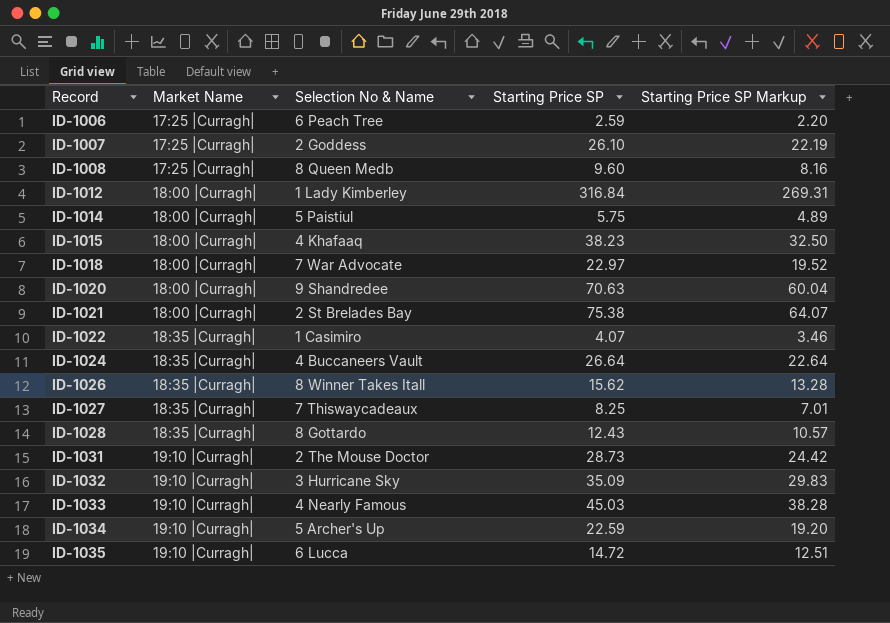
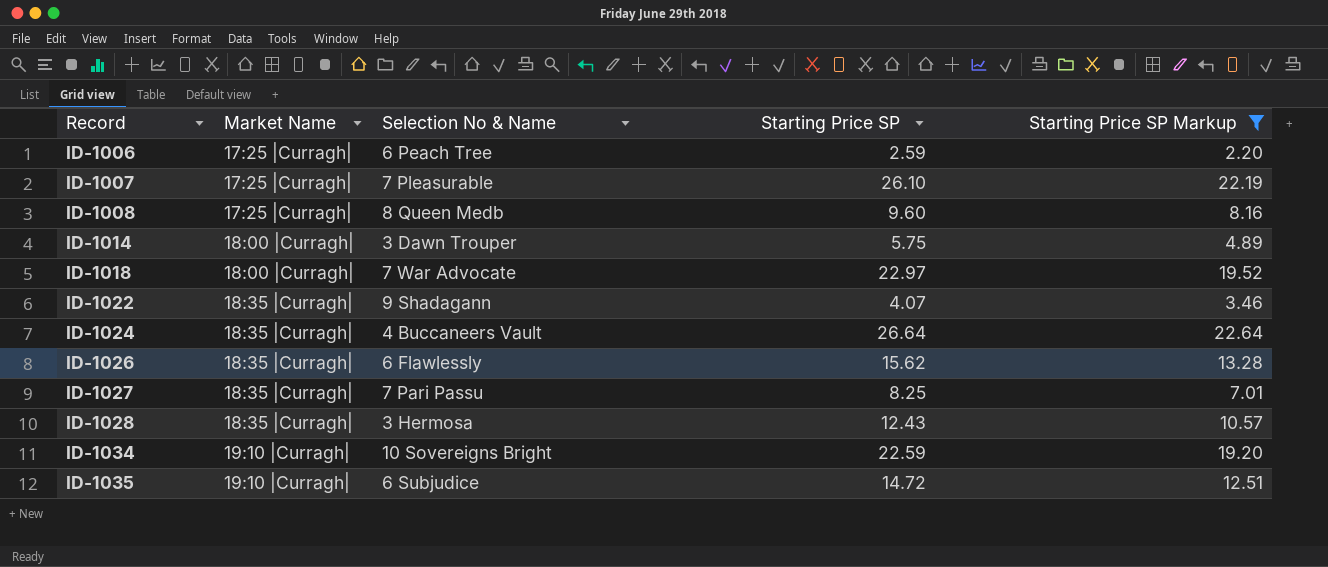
filter: none -> Starting Price SP Markup <= 22.64
ID-1007 | Selection No & Name: 2 Goddess -> 7 Pleasurable
ID-1014 | Selection No & Name: 5 Paistiul -> 3 Dawn Trouper
ID-1022 | Selection No & Name: 1 Casimiro -> 9 Shadagann
ID-1026 | Selection No & Name: 8 Winner Takes Itall -> 6 Flawlessly
ID-1027 | Selection No & Name: 7 Thiswaycadeaux -> 7 Pari Passu
ID-1028 | Selection No & Name: 8 Gottardo -> 3 Hermosa
ID-1034 | Selection No & Name: 5 Archer's Up -> 10 Sovereigns Bright
ID-1035 | Selection No & Name: 6 Lucca -> 6 Subjudice

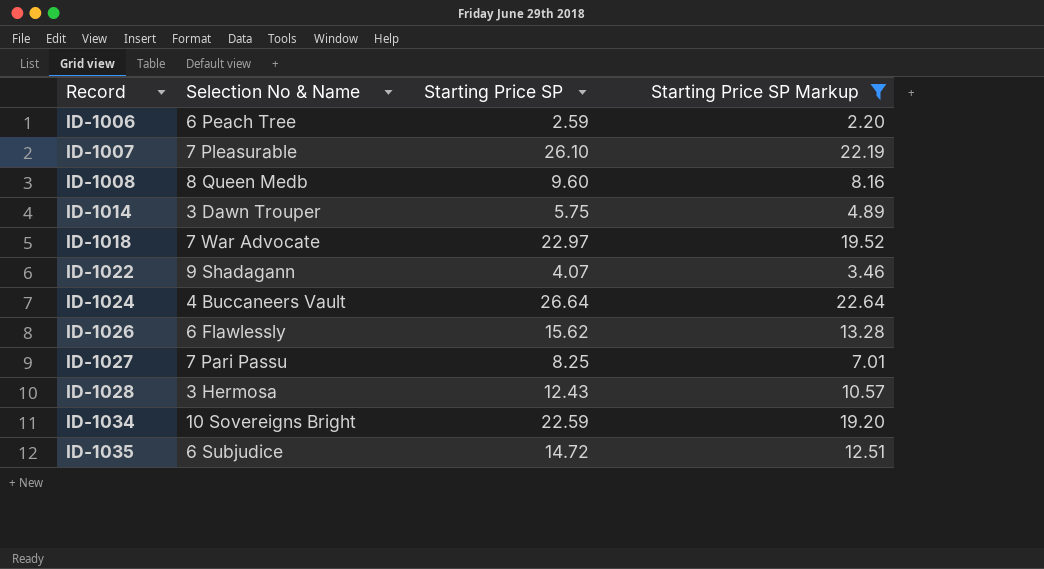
column Market Name | position: 2 -> none

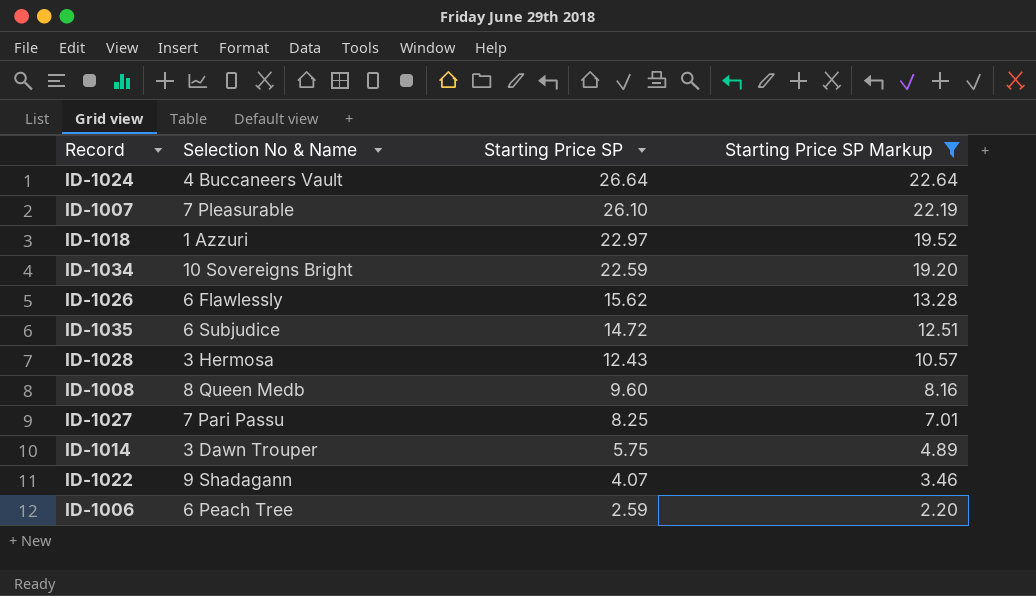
row order: Record ascending -> Starting Price SP descending
ID-1018 | Selection No & Name: 7 War Advocate -> 1 Azzuri

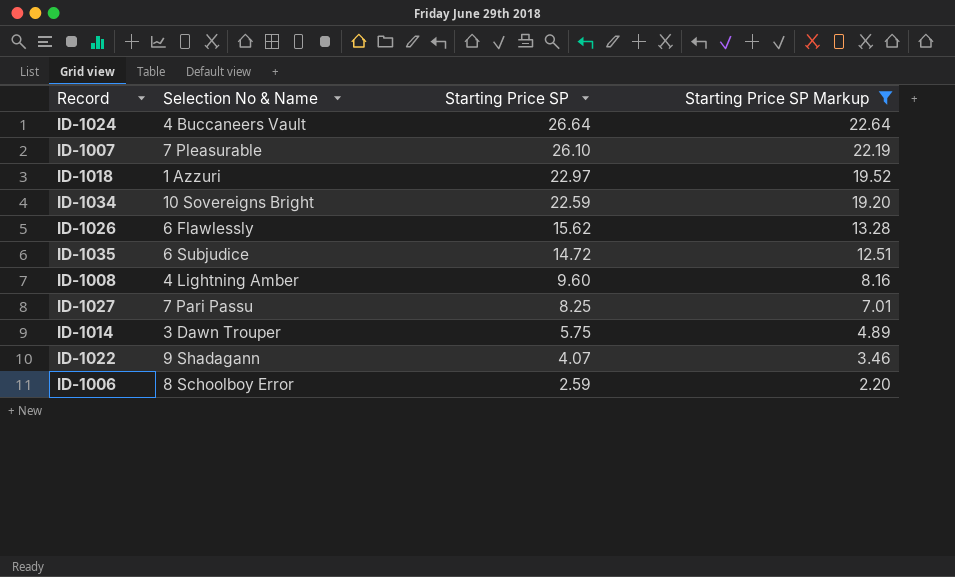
row ID-1028: 3 Hermosa | 12.43 | 10.57 -> none
ID-1008 | Selection No & Name: 8 Queen Medb -> 4 Lightning Amber
ID-1006 | Selection No & Name: 6 Peach Tree -> 8 Schoolboy Error

